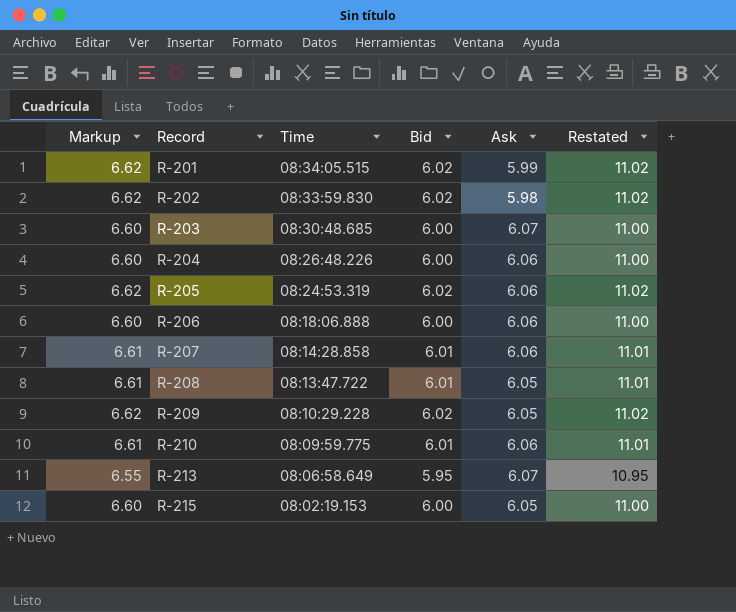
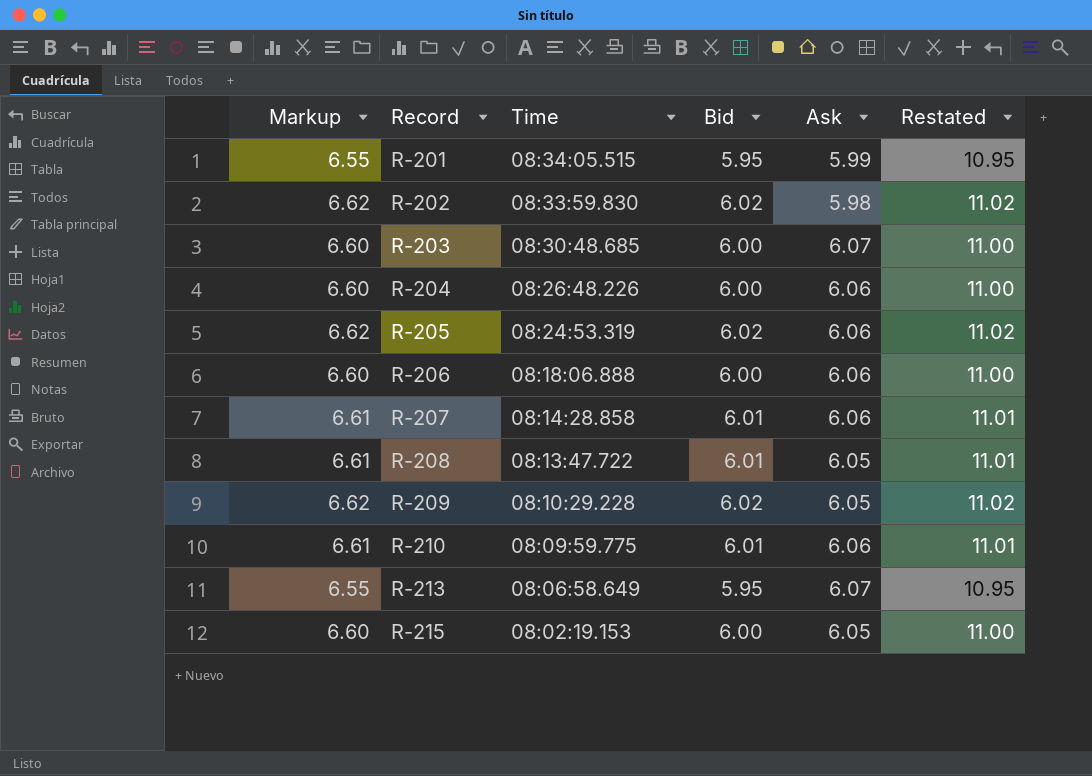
R-201 | Markup: 6.62 -> 6.55
R-201 | Bid: 6.02 -> 5.95
R-201 | Restated: 11.02 -> 10.95

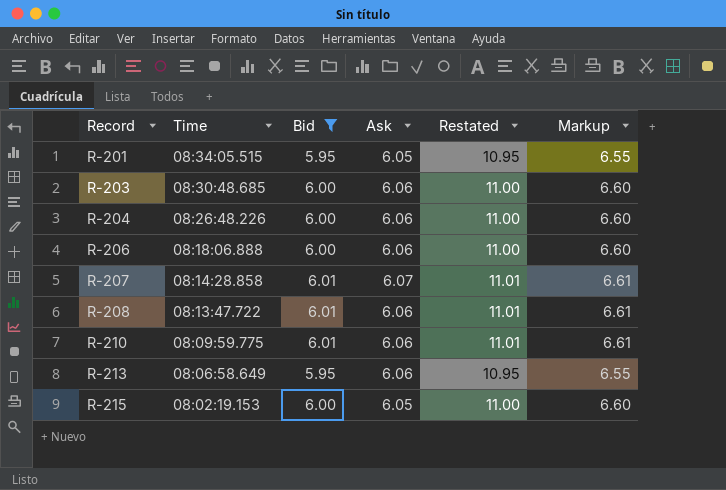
filter: none -> Bid != 6.02
column Markup | position: 1 -> 6
R-201 | Ask: 5.99 -> 6.05
R-203 | Ask: 6.07 -> 6.06
R-207 | Ask: 6.06 -> 6.07
R-208 | Ask: 6.05 -> 6.06
R-213 | Ask: 6.07 -> 6.06

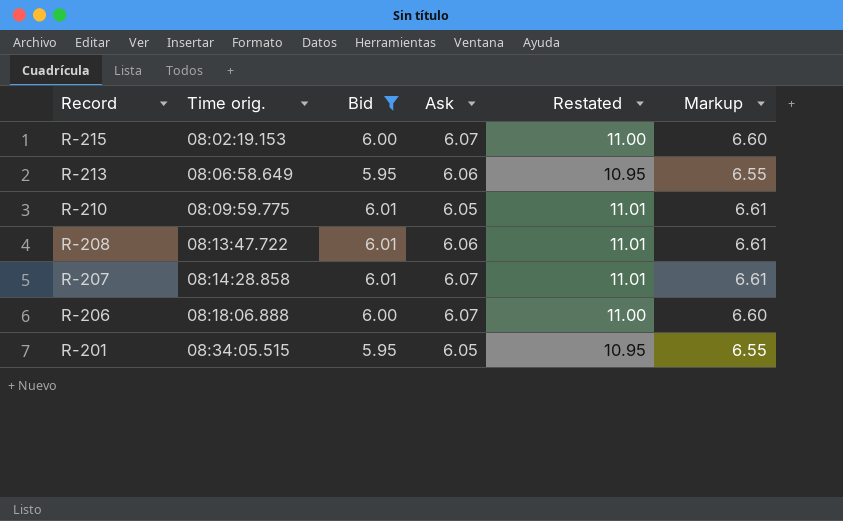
row order: Record ascending -> Record descending
column name: Time -> Time orig.
row R-203: 08:30:48.685 | 6.00 | 6.06 | 11.00 | 6.60 -> none
row R-204: 08:26:48.226 | 6.00 | 6.06 | 11.00 | 6.60 -> none
R-215 | Ask: 6.05 -> 6.07
R-210 | Ask: 6.06 -> 6.05
R-206 | Ask: 6.06 -> 6.07

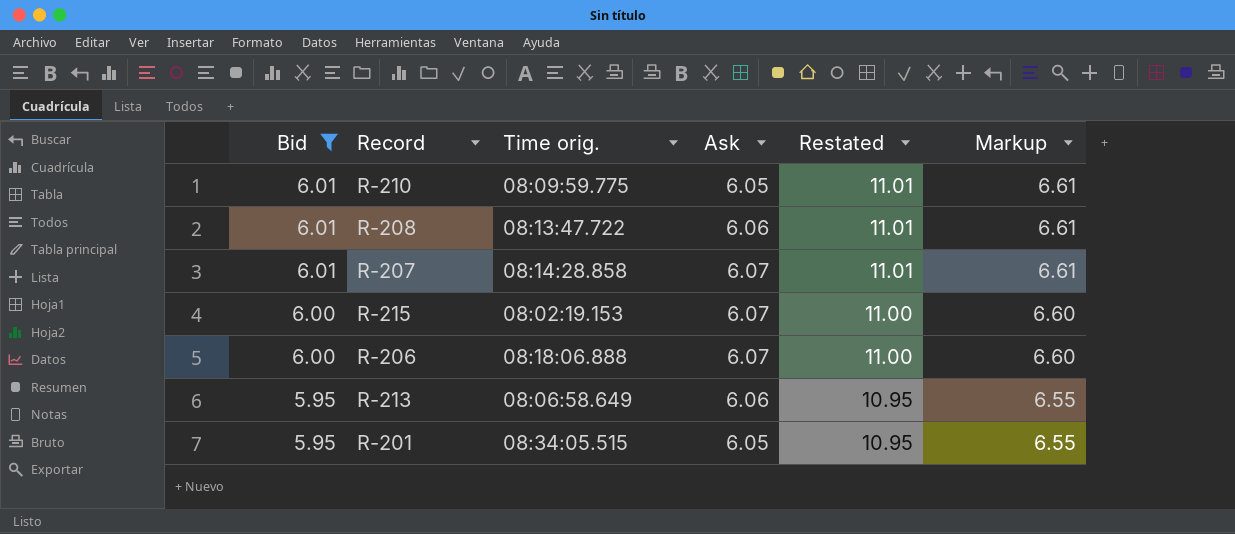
row order: Record descending -> Bid descending
column Bid | position: 3 -> 1

